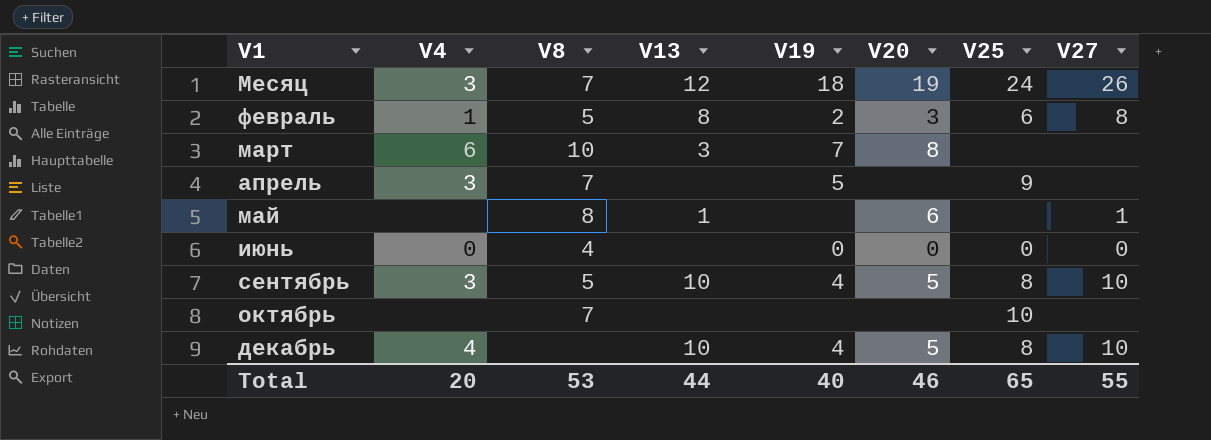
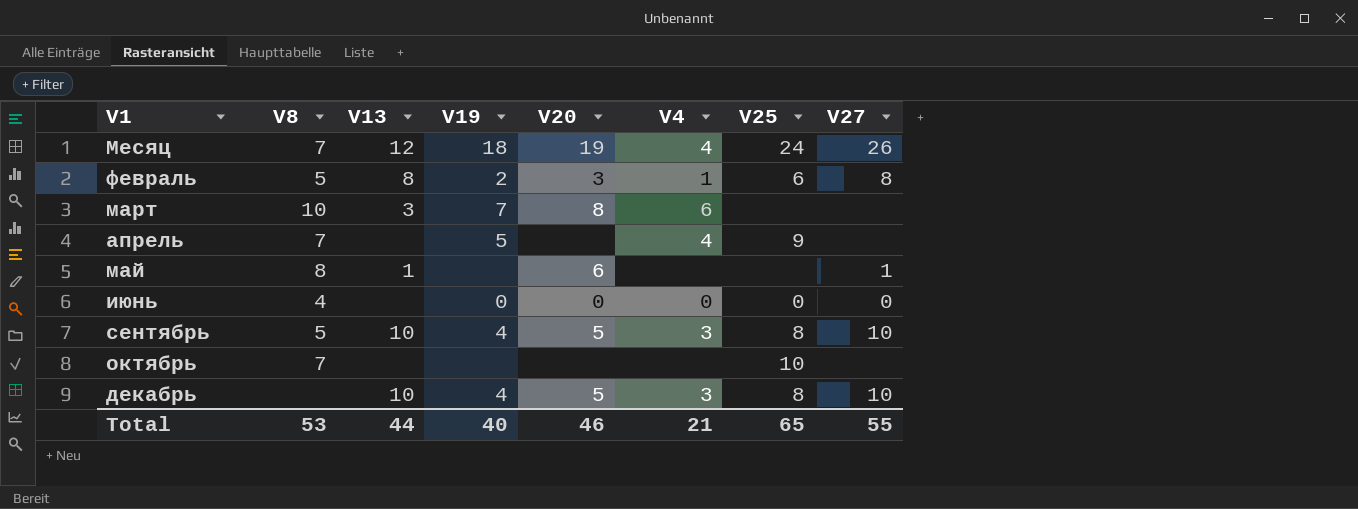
column V4 | position: 2 -> 6
Месяц | V4: 3 -> 4
апрель | V4: 3 -> 4
декабрь | V4: 4 -> 3
Total | V4: 20 -> 21

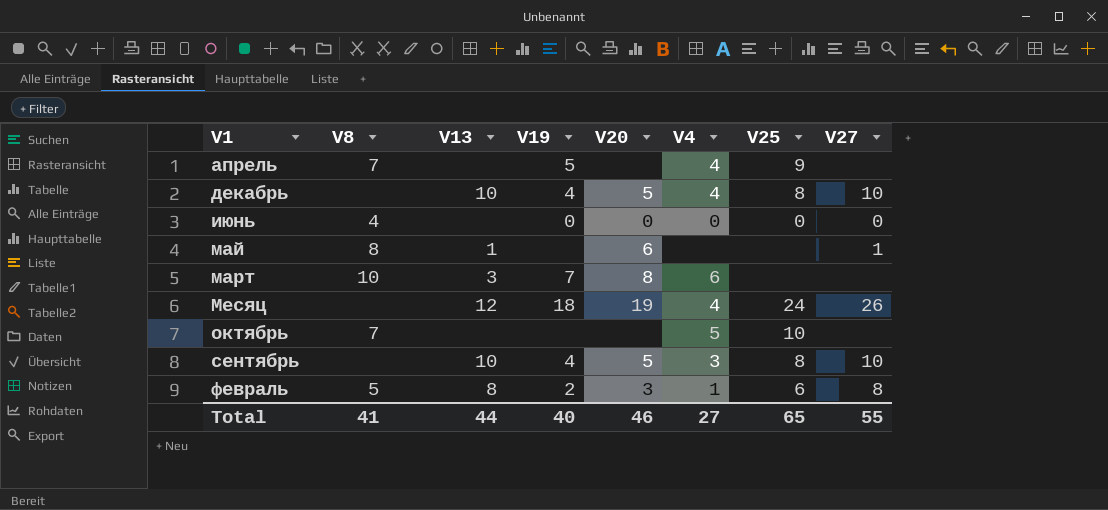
row order: none -> V1 ascending
декабрь | V4: 3 -> 4
Месяц | V8: 7 -> none
октябрь | V4: none -> 5
сентябрь | V8: 5 -> none
Total | V8: 53 -> 41
Total | V4: 21 -> 27

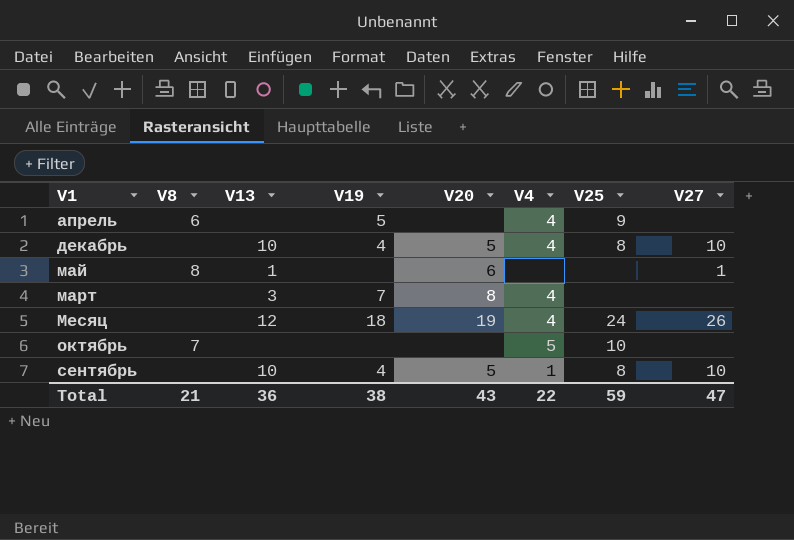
row июнь: 4 | none | 0 | 0 | 0 | 0 | 0 -> none
row февраль: 5 | 8 | 2 | 3 | 1 | 6 | 8 -> none
апрель | V8: 7 -> 6
март | V8: 10 -> none
март | V4: 6 -> 4
сентябрь | V4: 3 -> 1
Total | V8: 41 -> 21
Total | V13: 44 -> 36
Total | V19: 40 -> 38
Total | V20: 46 -> 43
Total | V4: 27 -> 22
Total | V25: 65 -> 59
Total | V27: 55 -> 47

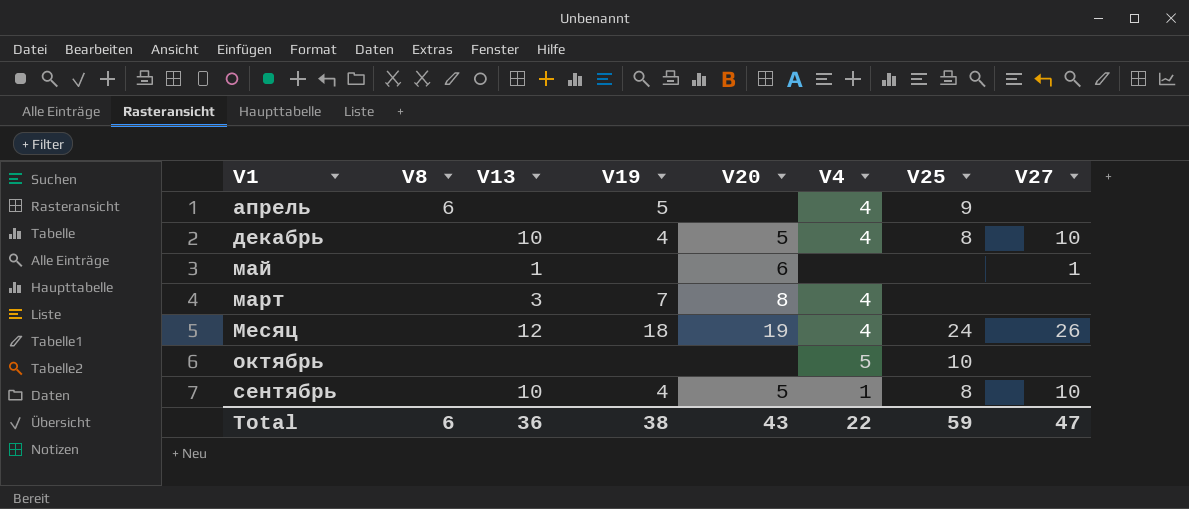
май | V8: 8 -> none
октябрь | V8: 7 -> none
Total | V8: 21 -> 6

